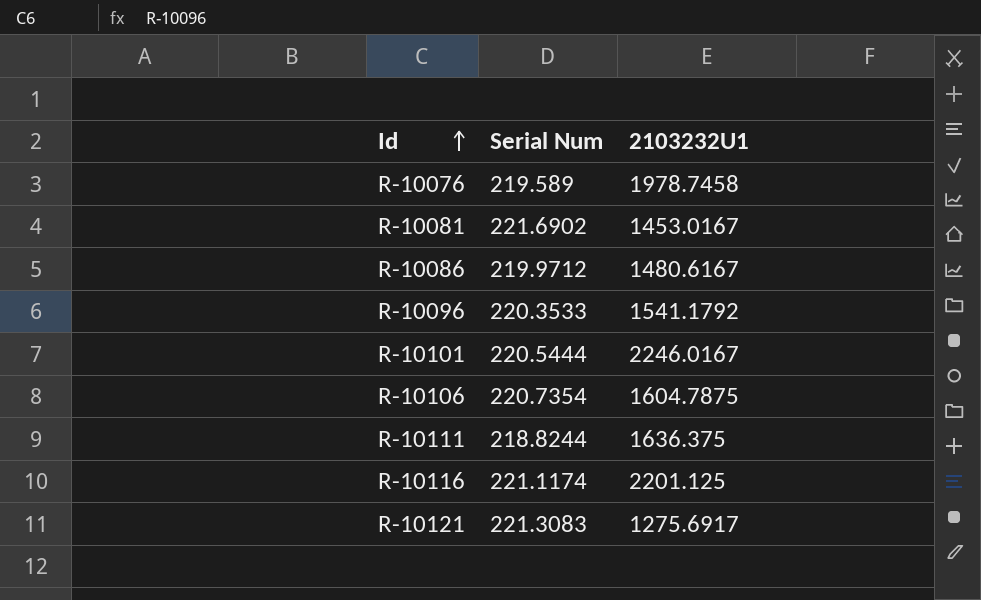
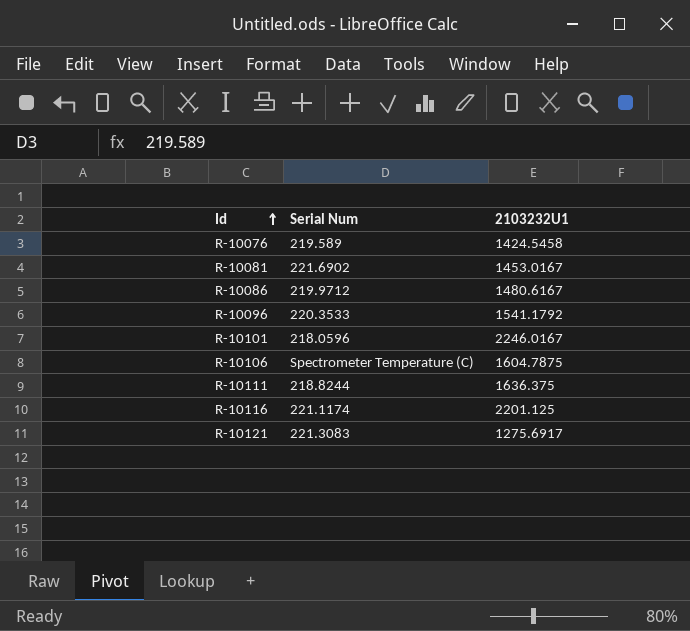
R-10076 | 2103232U1: 1978.7458 -> 1424.5458
R-10101 | Serial Num: 220.5444 -> 218.0596
R-10106 | Serial Num: 220.7354 -> Spectrometer Temperature (C)

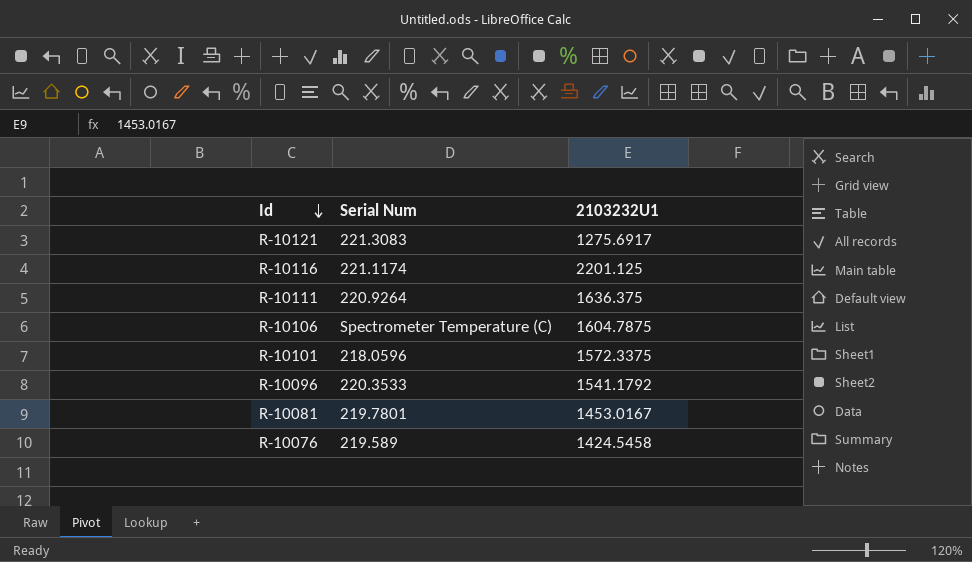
row order: Id ascending -> Id descending
row R-10086: 219.9712 | 1480.6167 -> none
R-10111 | Serial Num: 218.8244 -> 220.9264
R-10101 | 2103232U1: 2246.0167 -> 1572.3375
R-10081 | Serial Num: 221.6902 -> 219.7801

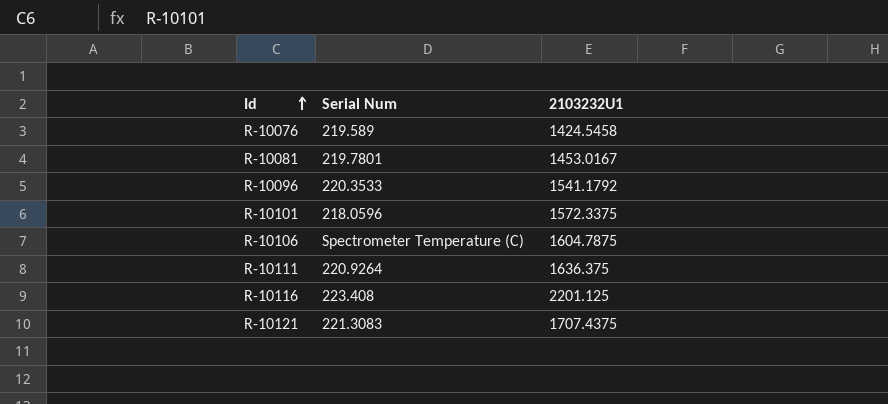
row order: Id descending -> Id ascending
R-10116 | Serial Num: 221.1174 -> 223.408
R-10121 | 2103232U1: 1275.6917 -> 1707.4375

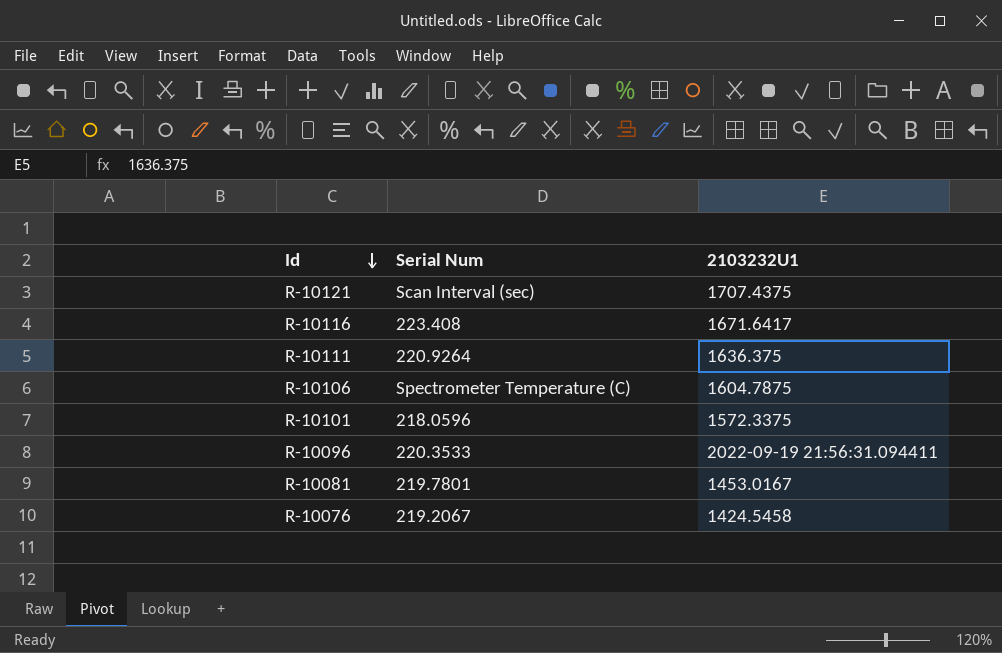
row order: Id ascending -> Id descending
R-10121 | Serial Num: 221.3083 -> Scan Interval (sec)
R-10116 | 2103232U1: 2201.125 -> 1671.6417
R-10096 | 2103232U1: 1541.1792 -> 2022-09-19 21:56:31.094411
R-10076 | Serial Num: 219.589 -> 219.2067

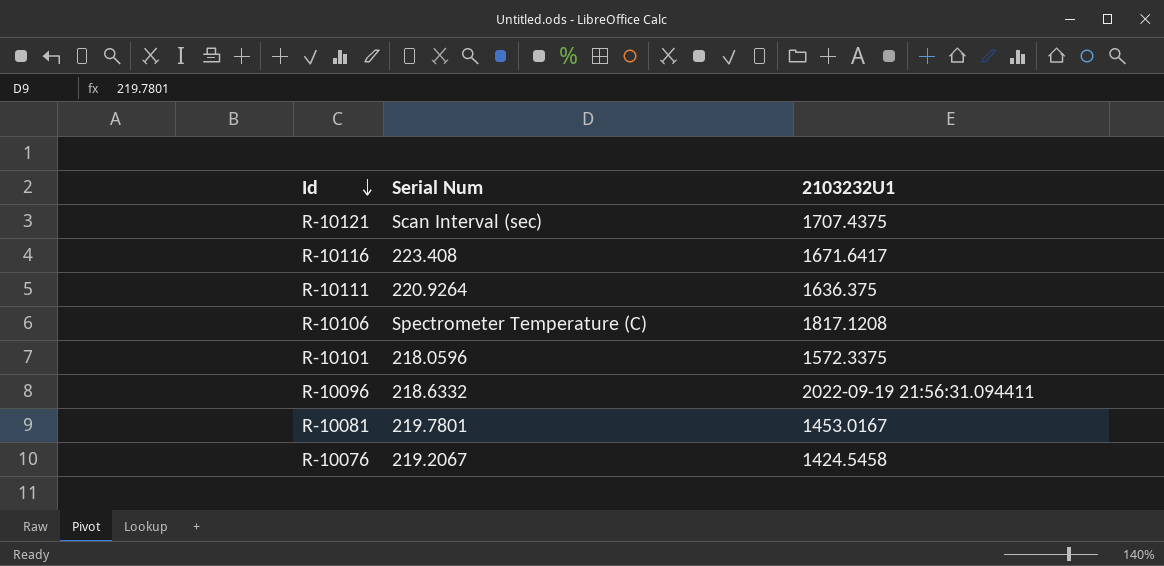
R-10106 | 2103232U1: 1604.7875 -> 1817.1208
R-10096 | Serial Num: 220.3533 -> 218.6332

